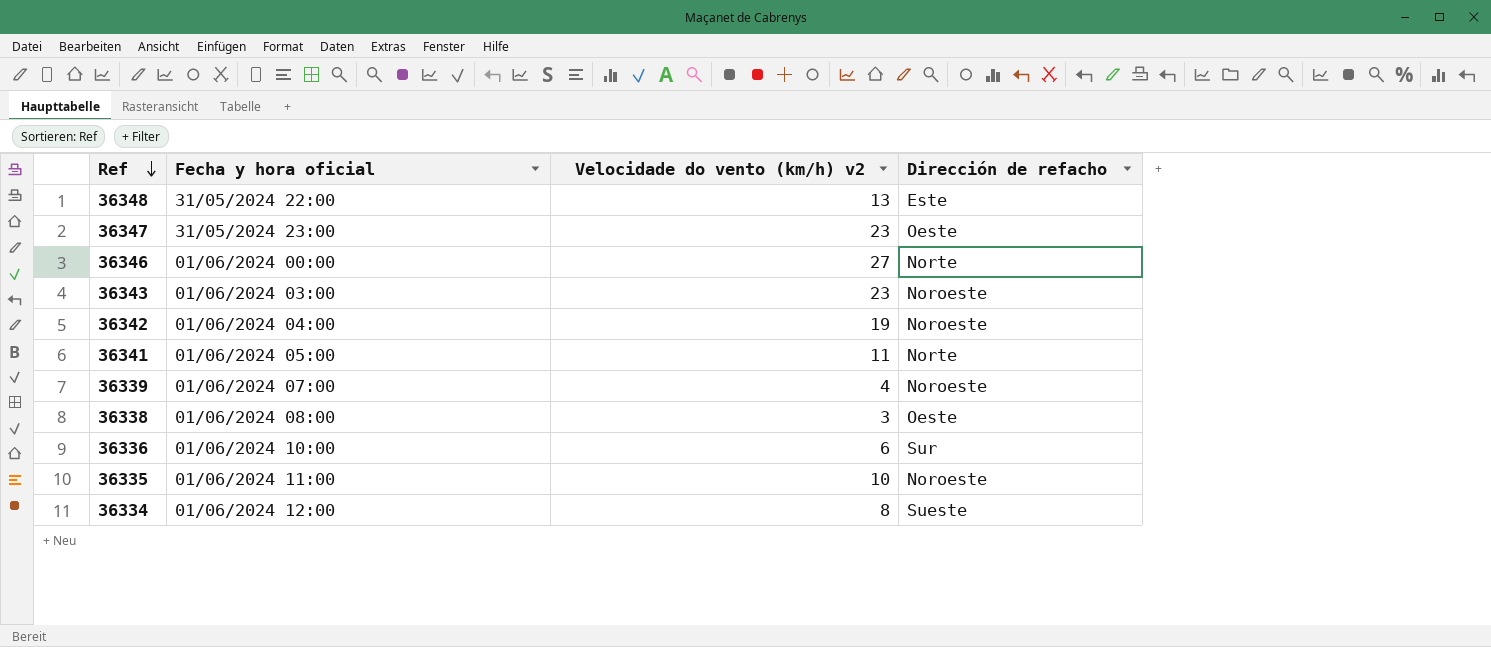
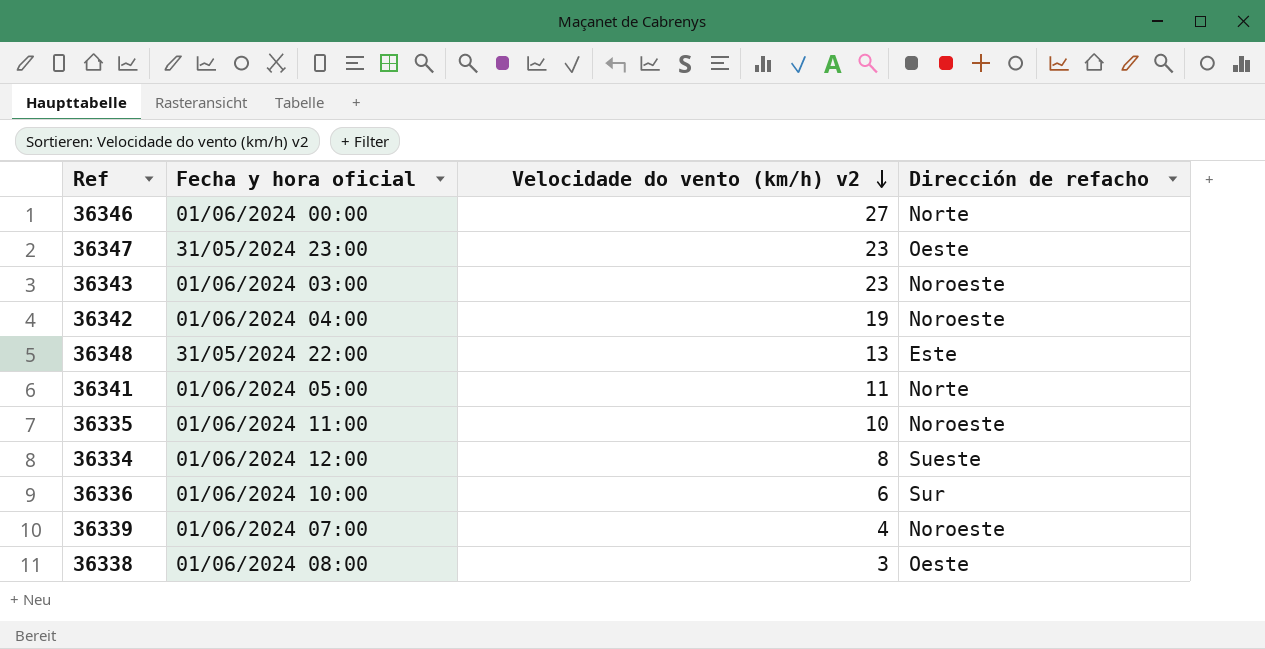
row order: Ref descending -> Velocidade do vento (km/h) v2 descending

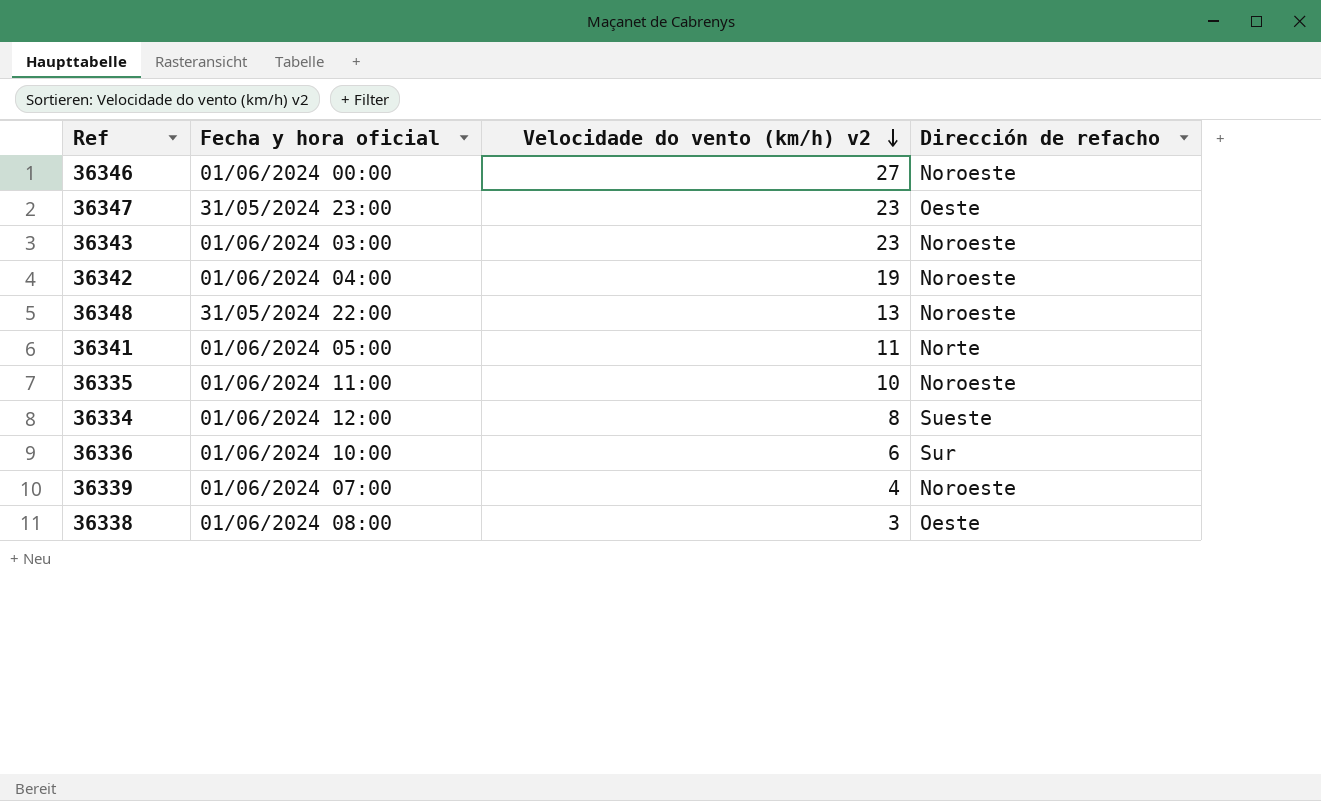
36346 | Dirección de refacho: Norte -> Noroeste
36348 | Dirección de refacho: Este -> Noroeste

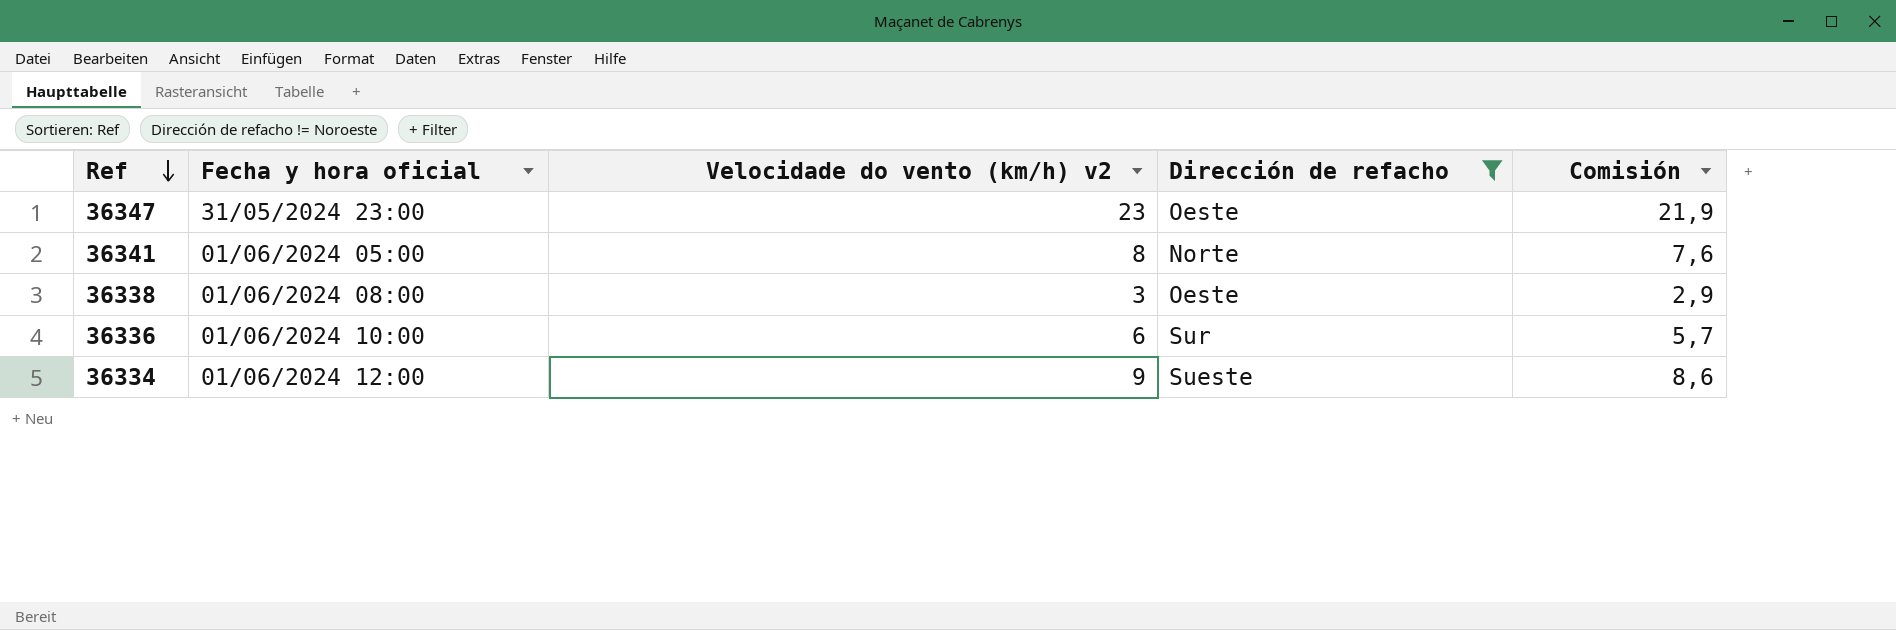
filter: none -> Dirección de refacho != Noroeste
row order: Velocidade do vento (km/h) v2 descending -> Ref descending
column Comisión | formula: none -> [Velocidade do vento (km/h) v2] * 0,95
36341 | Velocidade do vento (km/h) v2: 11 -> 8
36334 | Velocidade do vento (km/h) v2: 8 -> 9

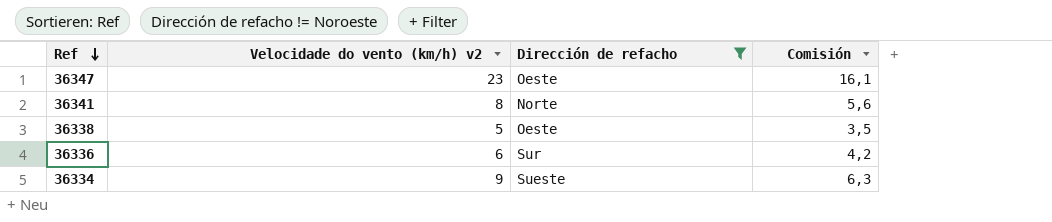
column Fecha y hora oficial | position: 2 -> none
column Comisión | formula: [Velocidade do vento (km/h) v2] * 0,95 -> [Velocidade do vento (km/h) v2] * 0,7
36338 | Velocidade do vento (km/h) v2: 3 -> 5

